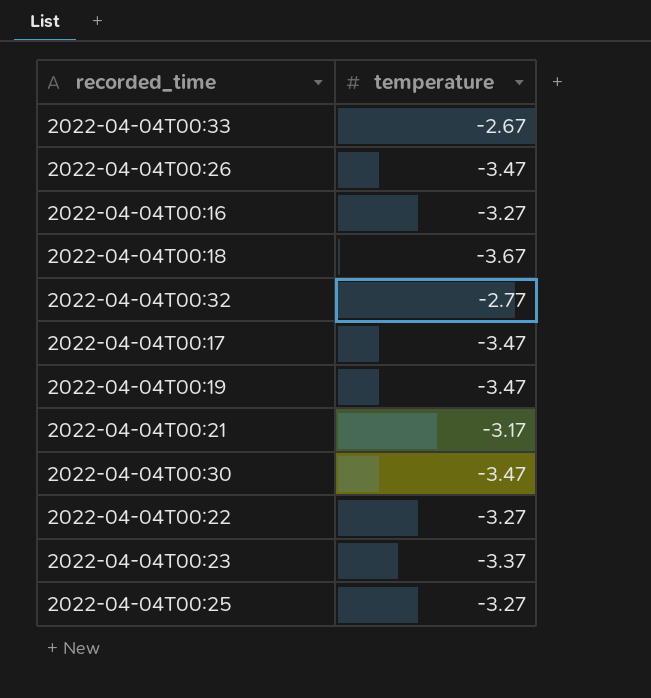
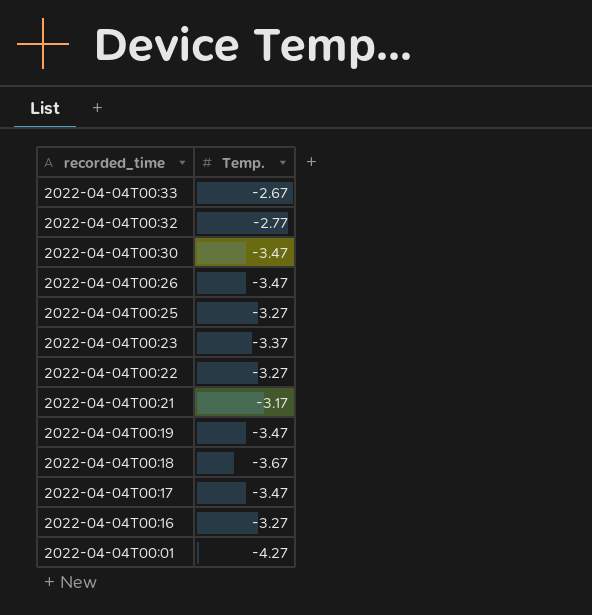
row order: none -> recorded_time descending
column name: temperature -> Temp.
row 2022-04-04T00:01: none -> -4.27

